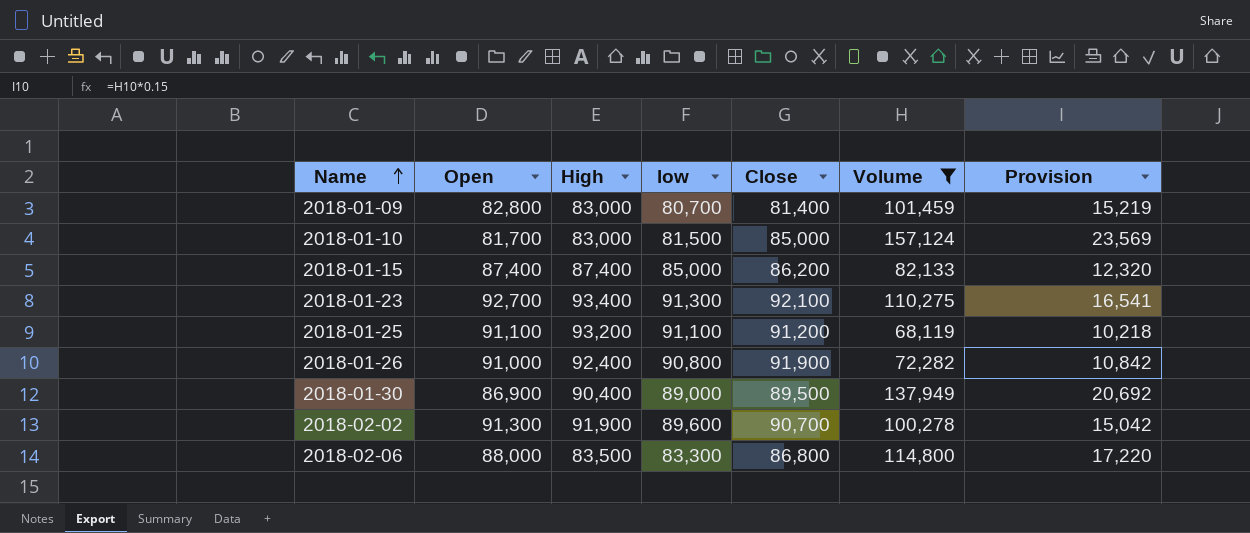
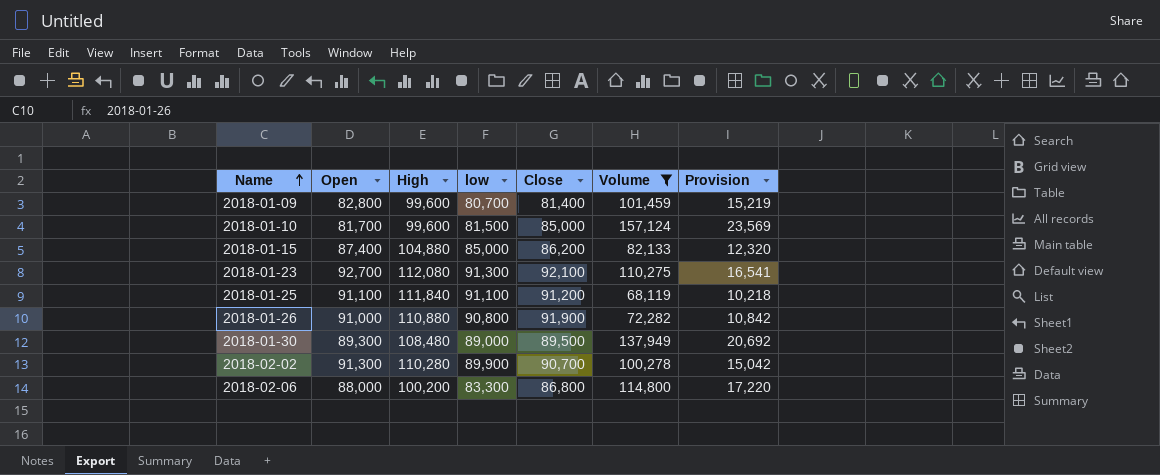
2018-01-09 | High: 83,000 -> 99,600
2018-01-10 | High: 83,000 -> 99,600
2018-01-15 | High: 87,400 -> 104,880
2018-01-23 | High: 93,400 -> 112,080
2018-01-25 | High: 93,200 -> 111,840
2018-01-26 | High: 92,400 -> 110,880
2018-01-30 | Open: 86,900 -> 89,300
2018-01-30 | High: 90,400 -> 108,480
2018-02-02 | High: 91,900 -> 110,280
2018-02-02 | low: 89,600 -> 89,900
2018-02-06 | High: 83,500 -> 100,200

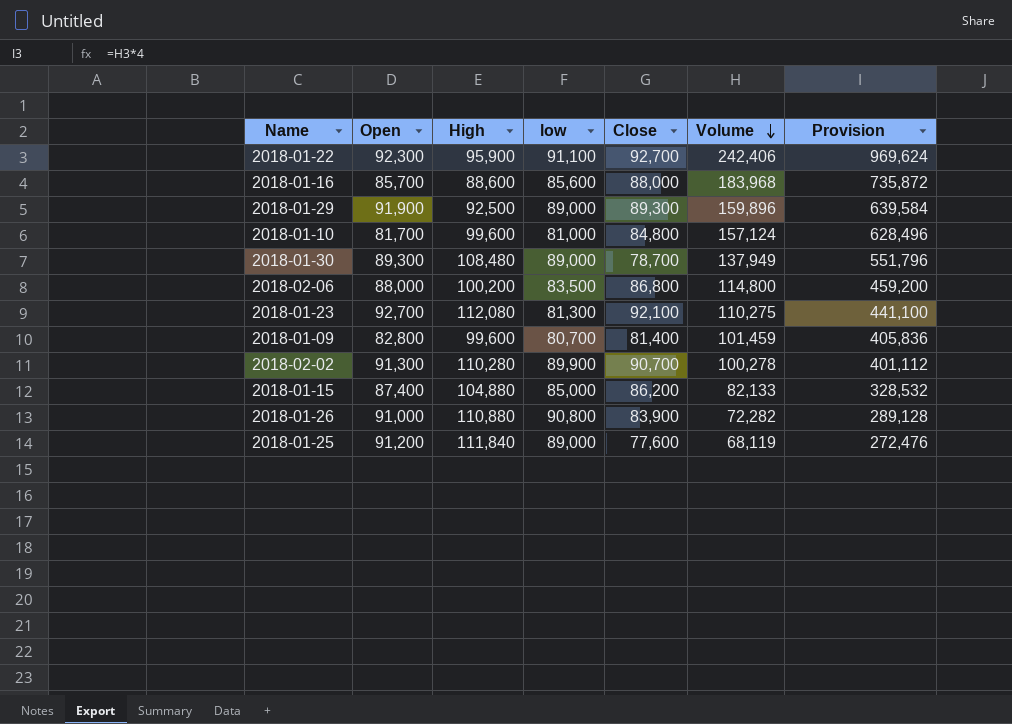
filter: Volume <= 157,124 -> none
row order: Name ascending -> Volume descending
column Provision | formula: [Volume] * 0.15 -> [Volume] * 4
2018-01-10 | low: 81,500 -> 81,000
2018-01-10 | Close: 85,000 -> 84,800
2018-01-30 | Close: 89,500 -> 78,700
2018-02-06 | low: 83,300 -> 83,500
2018-01-23 | low: 91,300 -> 81,300
2018-01-26 | Close: 91,900 -> 83,900
2018-01-25 | Open: 91,100 -> 91,200
2018-01-25 | low: 91,100 -> 89,000
2018-01-25 | Close: 91,200 -> 77,600

